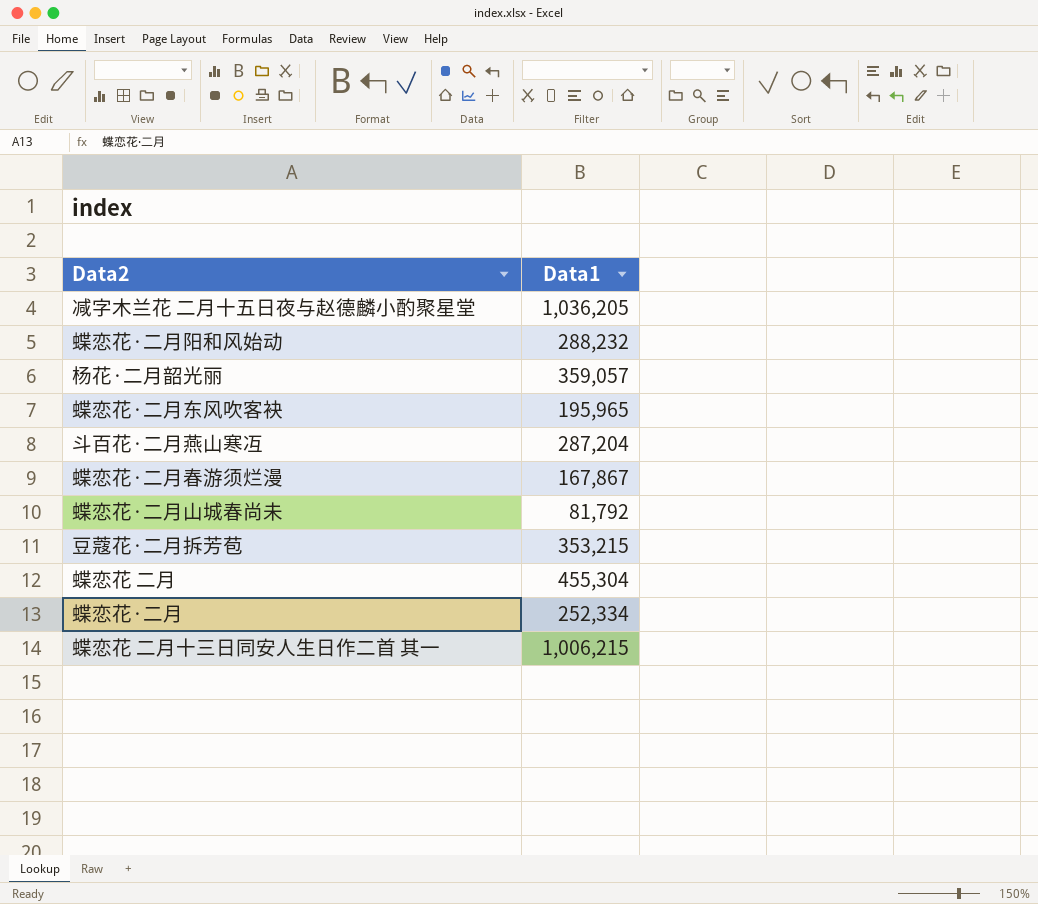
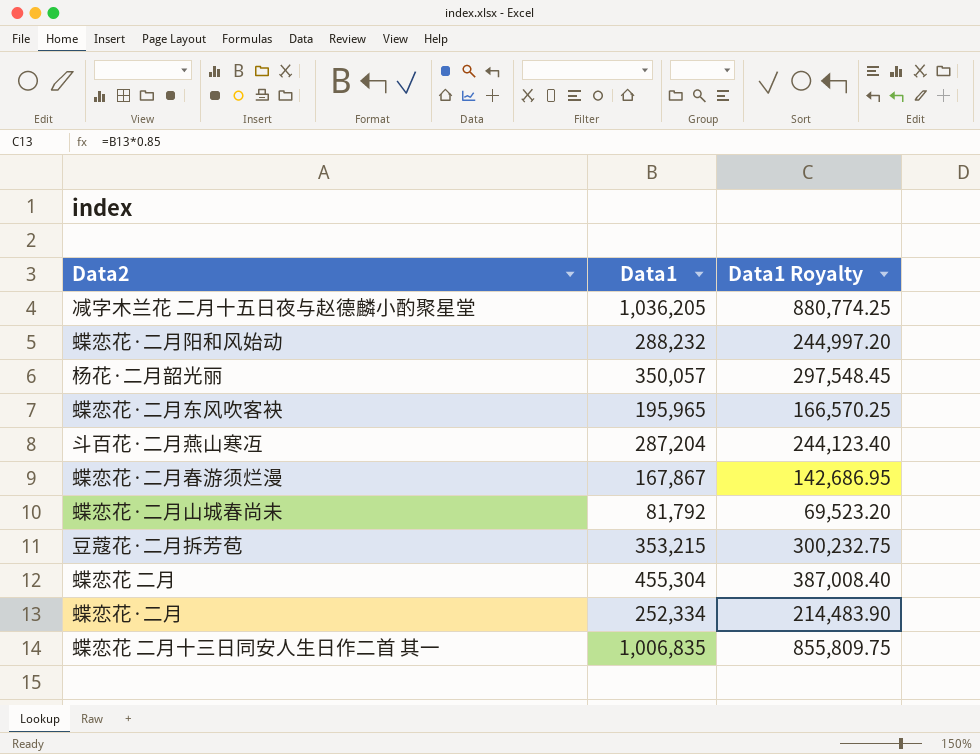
column Data1 Royalty | formula: none -> [Data1] * 0.85
杨花·二月韶光丽 | Data1: 359,057 -> 350,057
蝶恋花 二月十三日同安人生日作二首 其一 | Data1: 1,006,215 -> 1,006,835

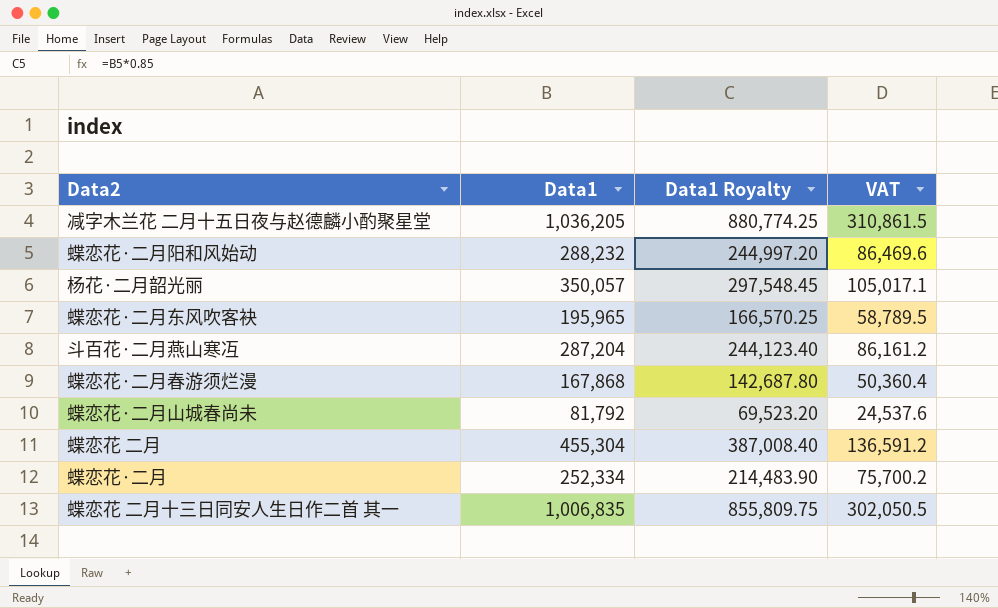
column VAT | formula: none -> [Data1] * 0.3
row 豆蔻花·二月拆芳苞: 353,215 | 300,232.75 -> none
蝶恋花·二月春游须烂漫 | Data1: 167,867 -> 167,868
蝶恋花·二月春游须烂漫 | Data1 Royalty: 142,686.95 -> 142,687.80

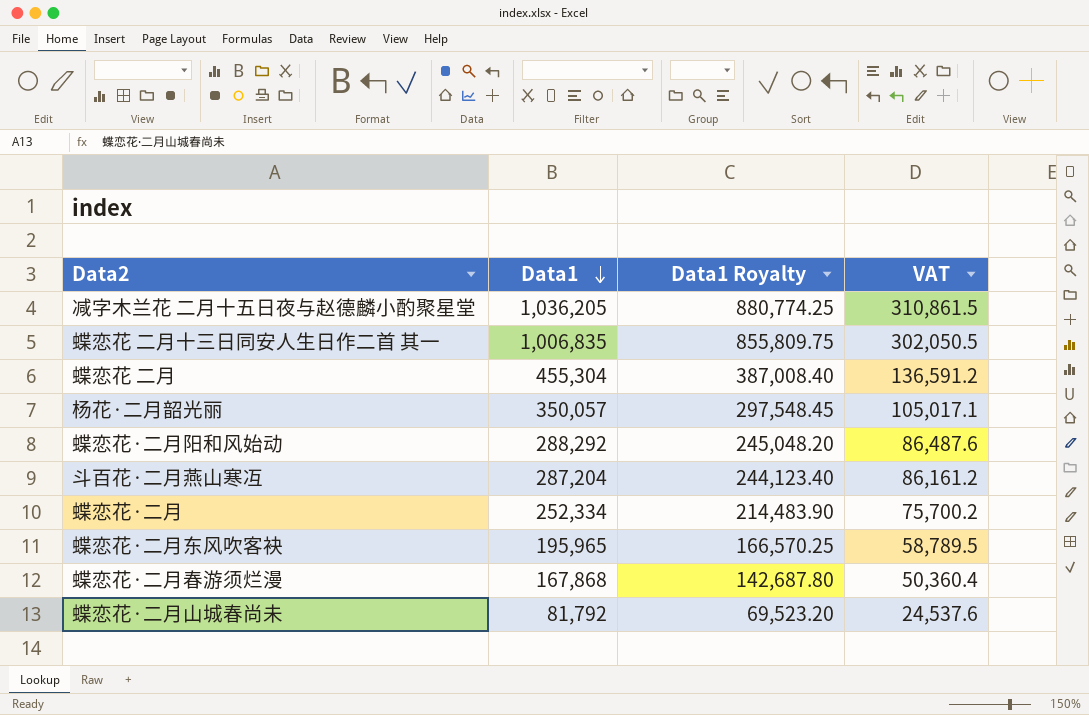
row order: none -> Data1 descending
蝶恋花·二月阳和风始动 | Data1: 288,232 -> 288,292
蝶恋花·二月阳和风始动 | Data1 Royalty: 244,997.20 -> 245,048.20
蝶恋花·二月阳和风始动 | VAT: 86,469.6 -> 86,487.6

